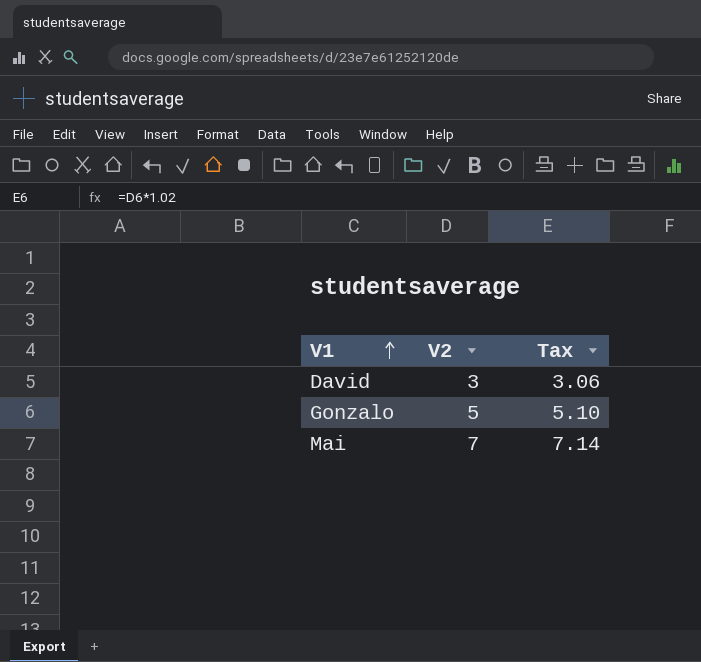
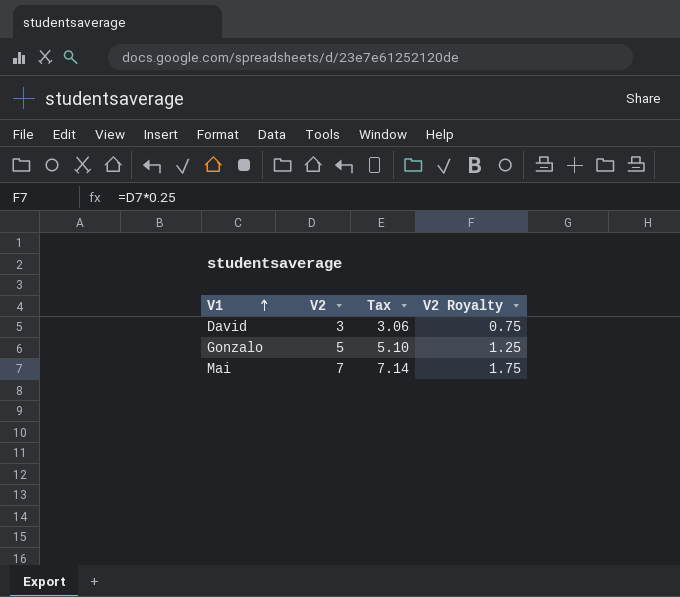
column V2 Royalty | formula: none -> [V2] * 0.25

